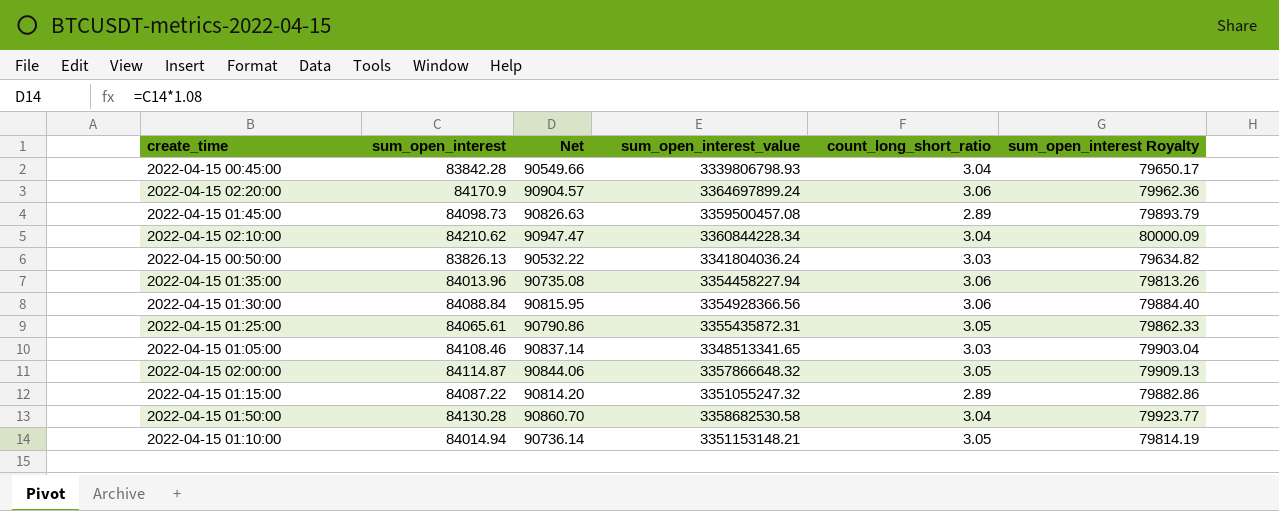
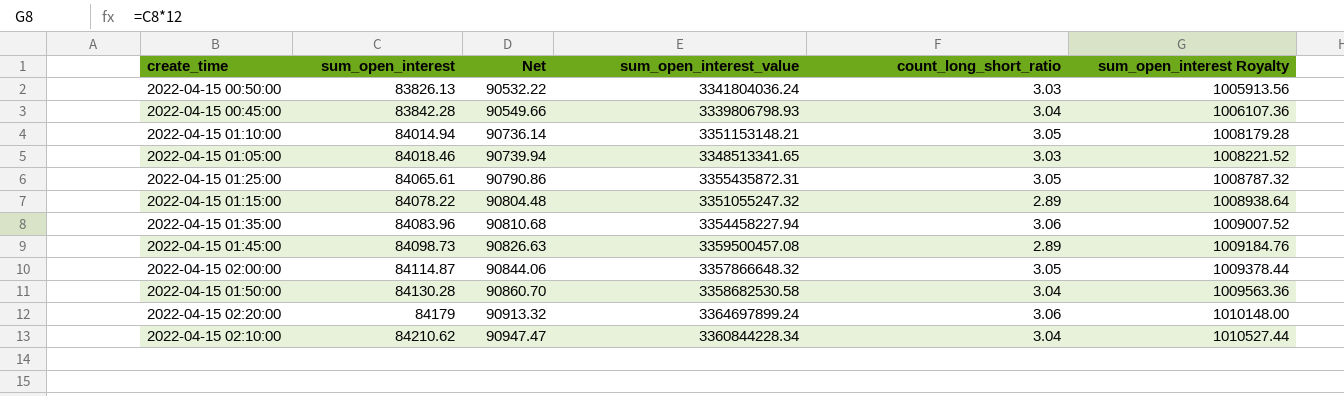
row order: none -> sum_open_interest ascending
column sum_open_interest Royalty | formula: [sum_open_interest] * 0.95 -> [sum_open_interest] * 12
row 2022-04-15 01:30:00: 84088.84 | 90815.95 | 3354928366.56 | 3.06 | 79884.40 -> none
2022-04-15 01:05:00 | sum_open_interest: 84108.46 -> 84018.46
2022-04-15 01:05:00 | Net: 90837.14 -> 90739.94
2022-04-15 01:15:00 | sum_open_interest: 84087.22 -> 84078.22
2022-04-15 01:15:00 | Net: 90814.20 -> 90804.48
2022-04-15 01:35:00 | sum_open_interest: 84013.96 -> 84083.96
2022-04-15 01:35:00 | Net: 90735.08 -> 90810.68
2022-04-15 02:20:00 | sum_open_interest: 84170.9 -> 84179
2022-04-15 02:20:00 | Net: 90904.57 -> 90913.32

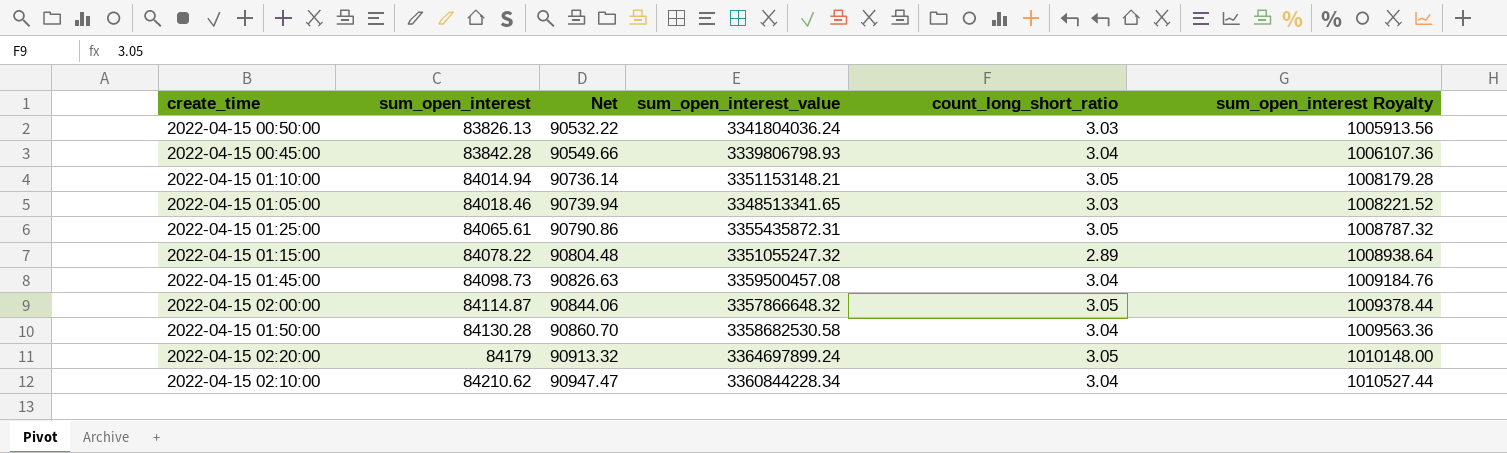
row 2022-04-15 01:35:00: 84083.96 | 90810.68 | 3354458227.94 | 3.06 | 1009007.52 -> none
2022-04-15 01:45:00 | count_long_short_ratio: 2.89 -> 3.04
2022-04-15 02:20:00 | count_long_short_ratio: 3.06 -> 3.05

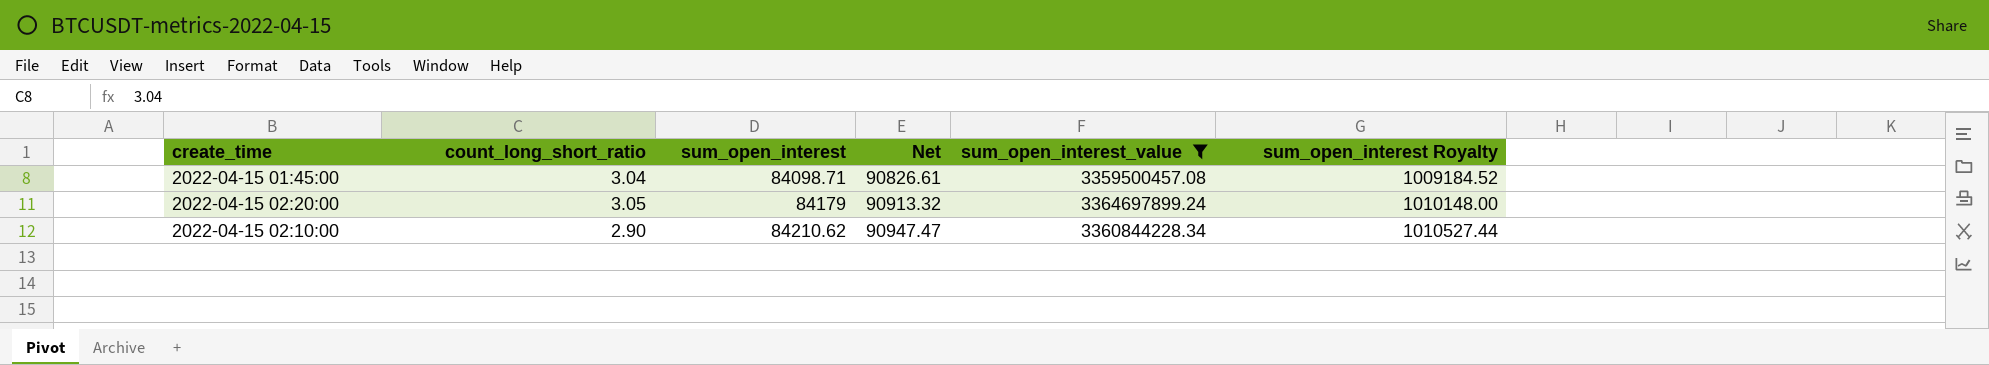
filter: none -> sum_open_interest_value >= 3359500457.08
column count_long_short_ratio | position: 5 -> 2
2022-04-15 01:45:00 | sum_open_interest: 84098.73 -> 84098.71
2022-04-15 01:45:00 | Net: 90826.63 -> 90826.61
2022-04-15 01:45:00 | sum_open_interest Royalty: 1009184.76 -> 1009184.52
2022-04-15 02:10:00 | count_long_short_ratio: 3.04 -> 2.90

